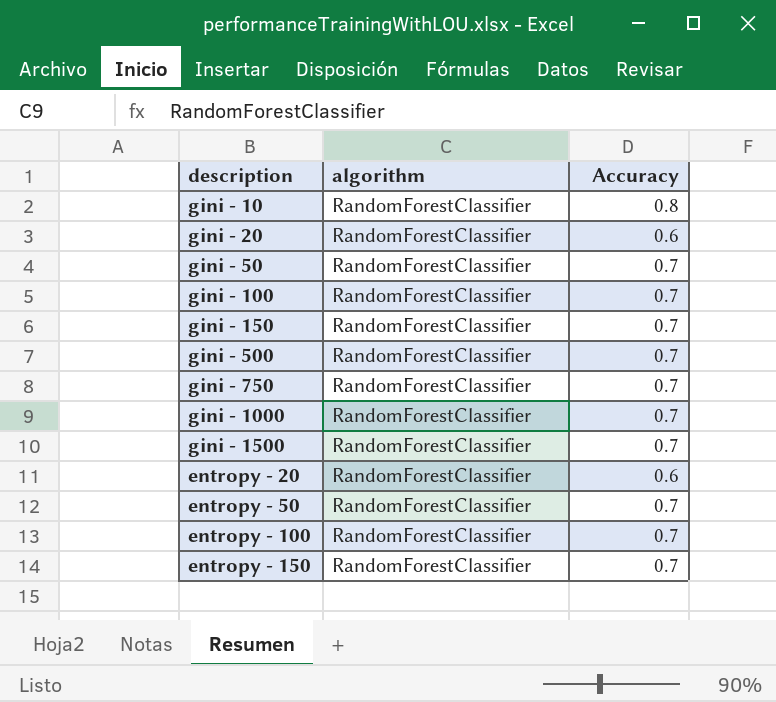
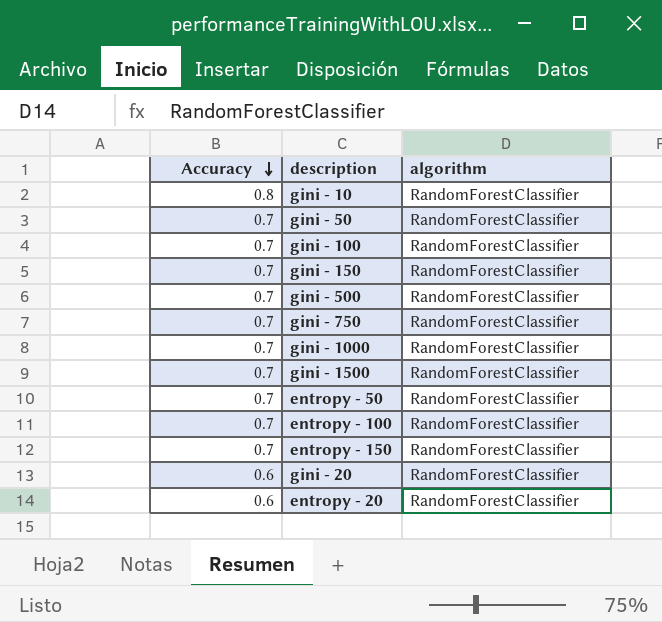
row order: none -> Accuracy descending
column Accuracy | position: 3 -> 1

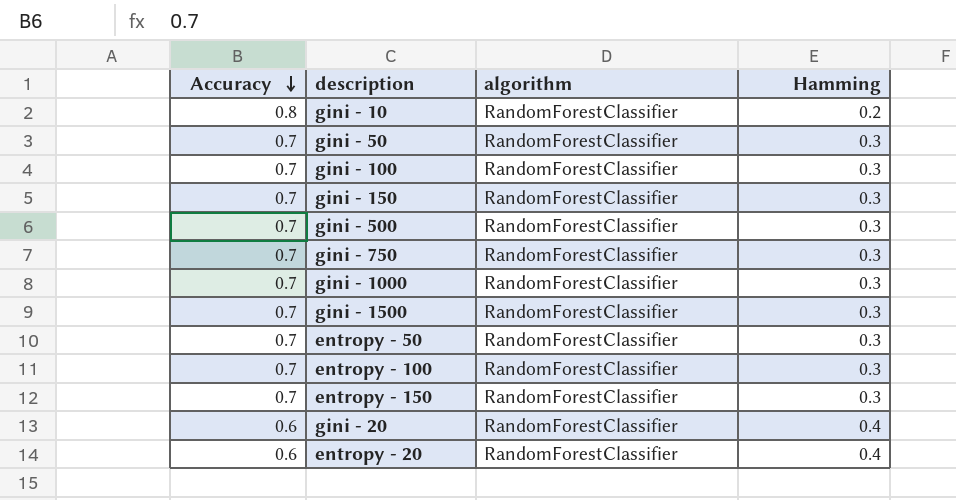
column Hamming | position: none -> 4

